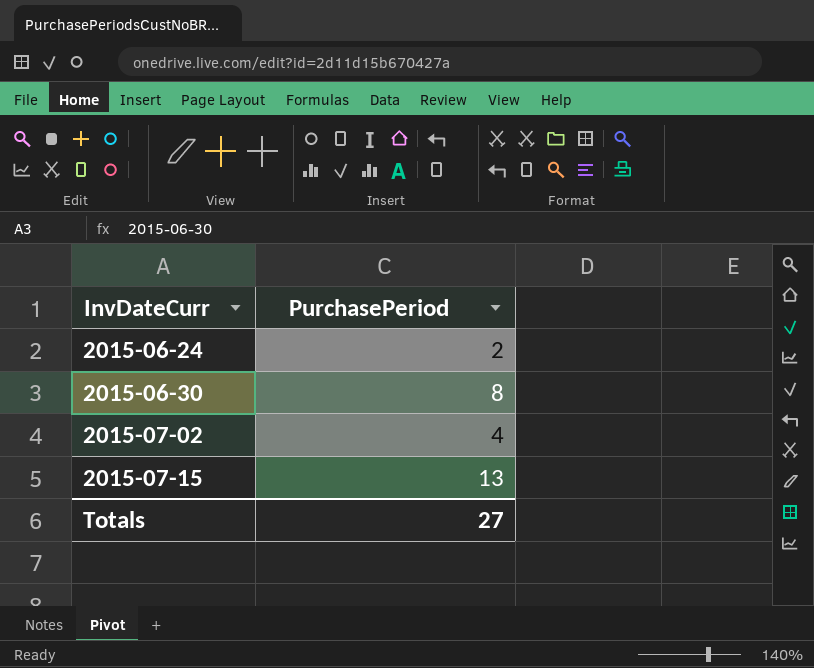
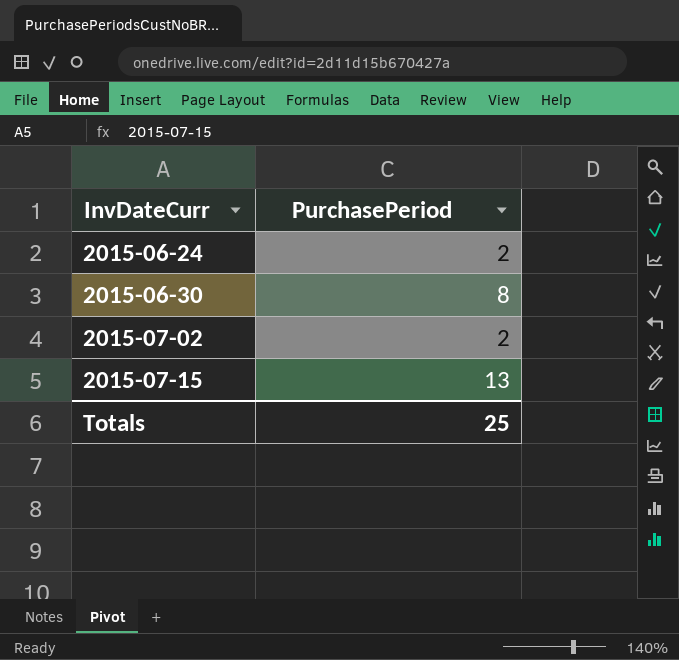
2015-07-02 | PurchasePeriod: 4 -> 2
Totals | PurchasePeriod: 27 -> 25

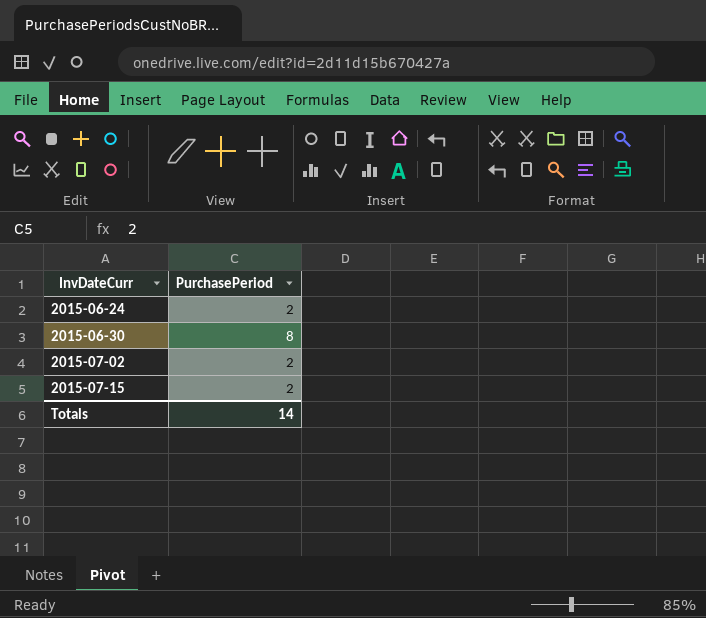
2015-07-15 | PurchasePeriod: 13 -> 2
Totals | PurchasePeriod: 25 -> 14

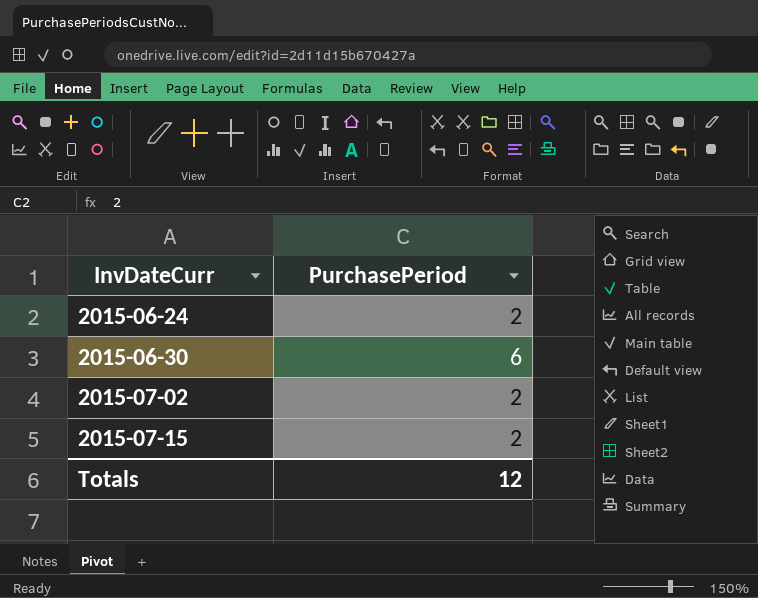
2015-06-30 | PurchasePeriod: 8 -> 6
Totals | PurchasePeriod: 14 -> 12

